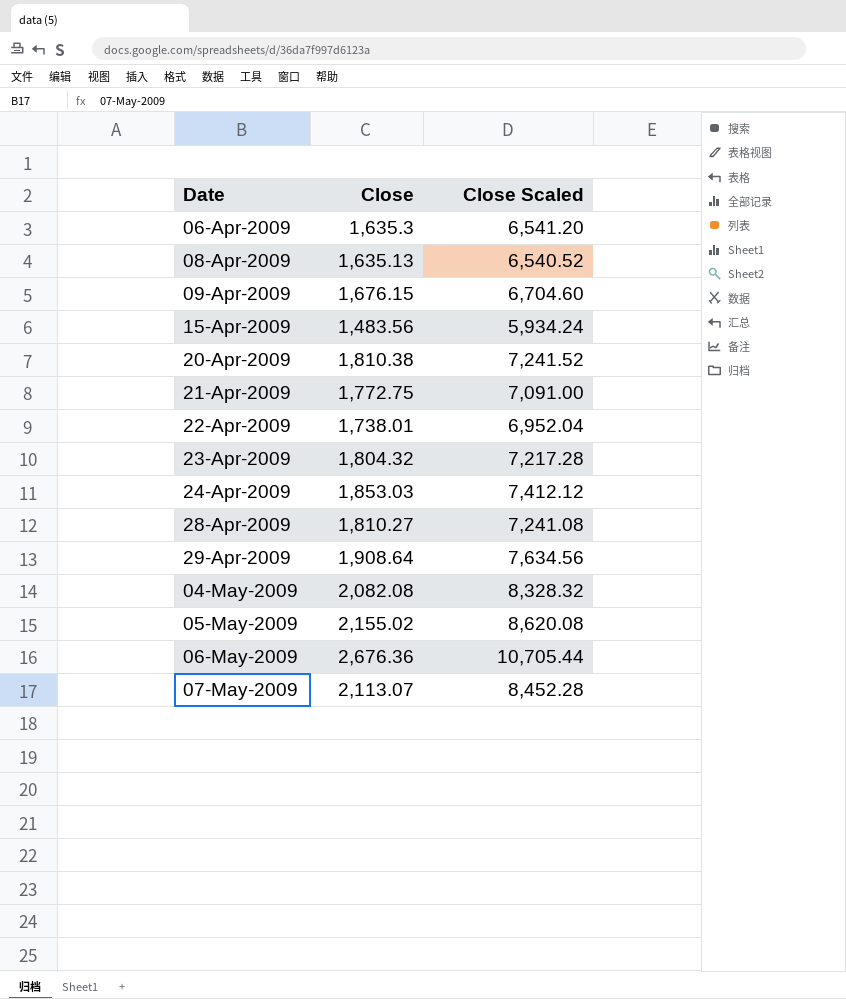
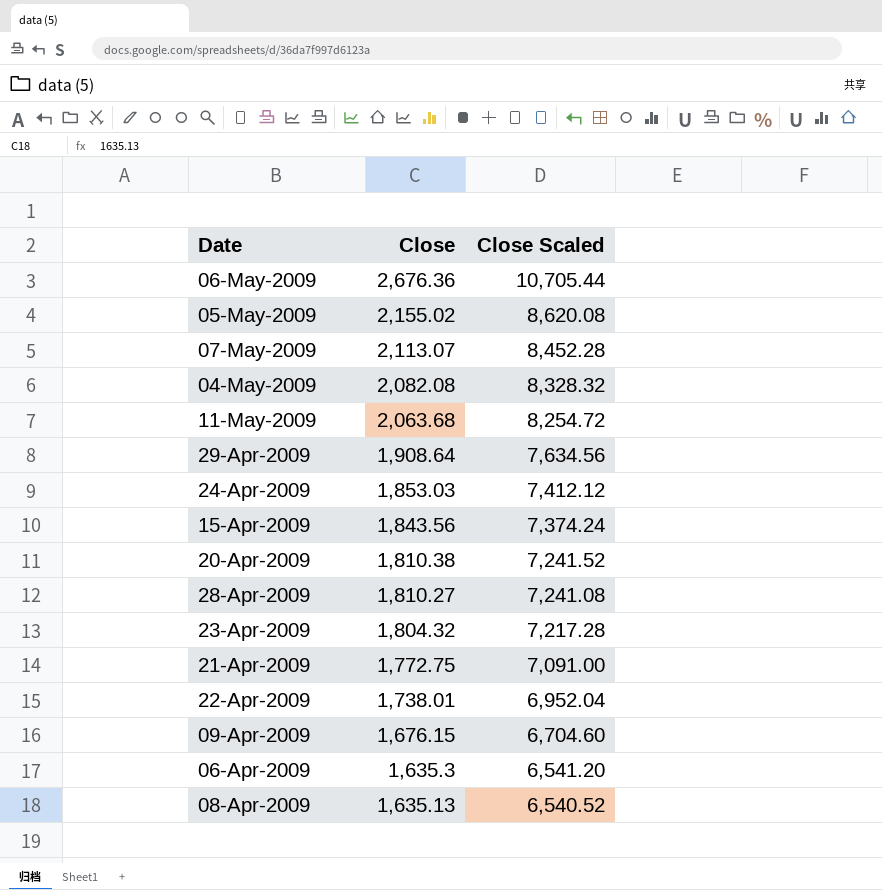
row order: Date ascending -> Close descending
row 11-May-2009: none -> 2,063.68 | 8,254.72
15-Apr-2009 | Close: 1,483.56 -> 1,843.56
15-Apr-2009 | Close Scaled: 5,934.24 -> 7,374.24

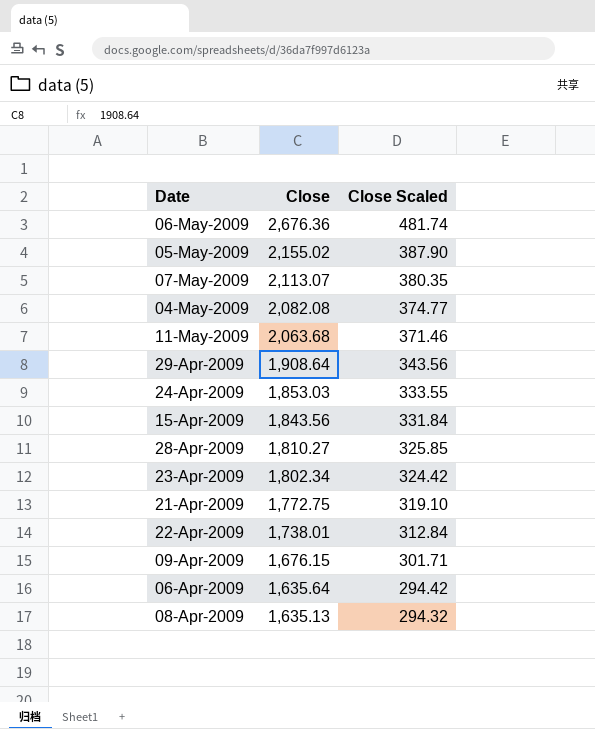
column Close Scaled | formula: [Close] * 4 -> [Close] * 0.18
row 20-Apr-2009: 1,810.38 | 7,241.52 -> none
23-Apr-2009 | Close: 1,804.32 -> 1,802.34
06-Apr-2009 | Close: 1,635.3 -> 1,635.64

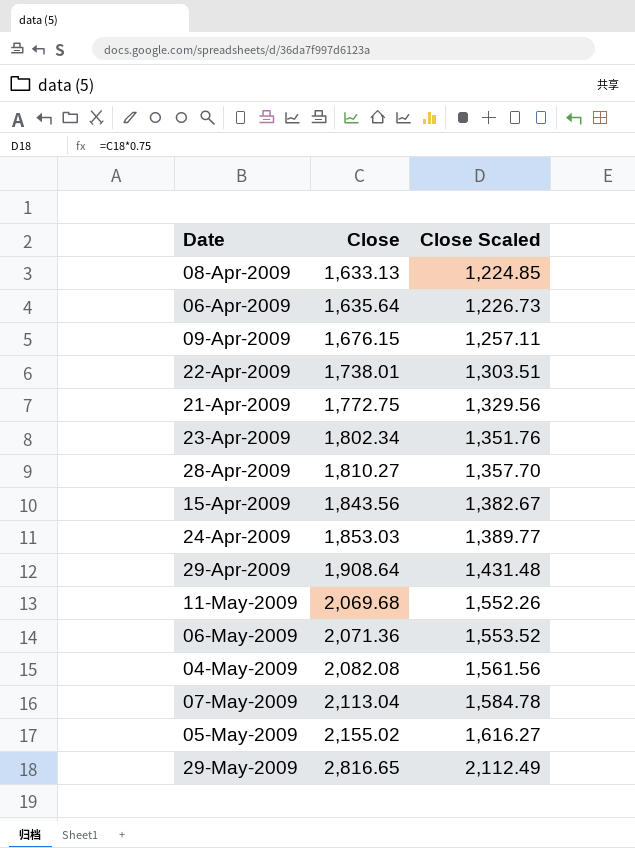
row order: Close descending -> Close ascending
column Close Scaled | formula: [Close] * 0.18 -> [Close] * 0.75
08-Apr-2009 | Close: 1,635.13 -> 1,633.13
11-May-2009 | Close: 2,063.68 -> 2,069.68
06-May-2009 | Close: 2,676.36 -> 2,071.36
07-May-2009 | Close: 2,113.07 -> 2,113.04
row 29-May-2009: none -> 2,816.65 | 2,112.49

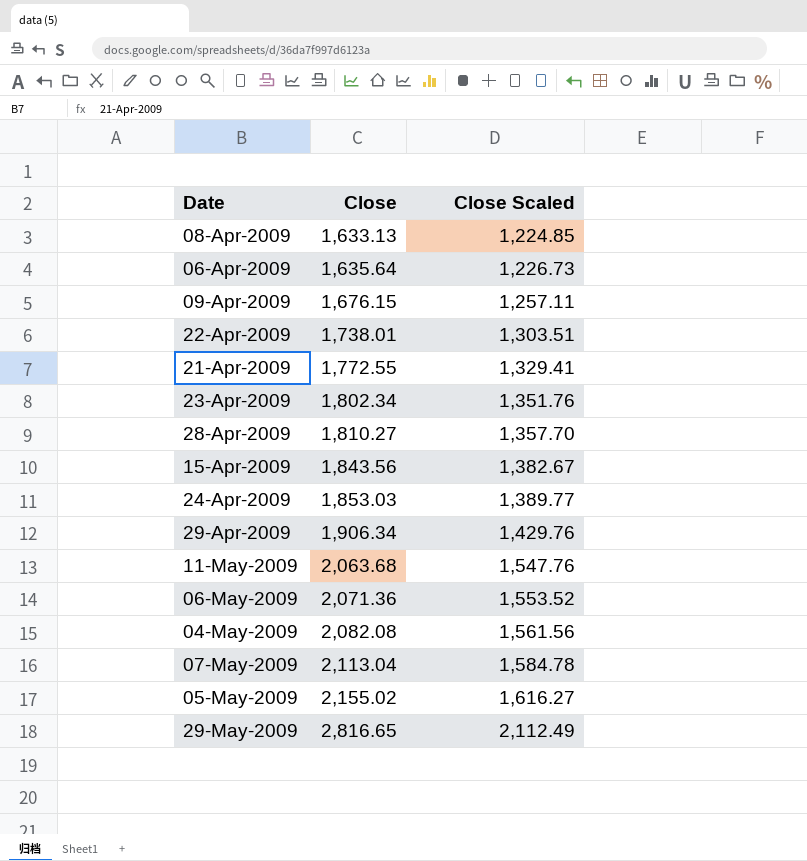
21-Apr-2009 | Close: 1,772.75 -> 1,772.55
21-Apr-2009 | Close Scaled: 1,329.56 -> 1,329.41
29-Apr-2009 | Close: 1,908.64 -> 1,906.34
29-Apr-2009 | Close Scaled: 1,431.48 -> 1,429.76
11-May-2009 | Close: 2,069.68 -> 2,063.68
11-May-2009 | Close Scaled: 1,552.26 -> 1,547.76

